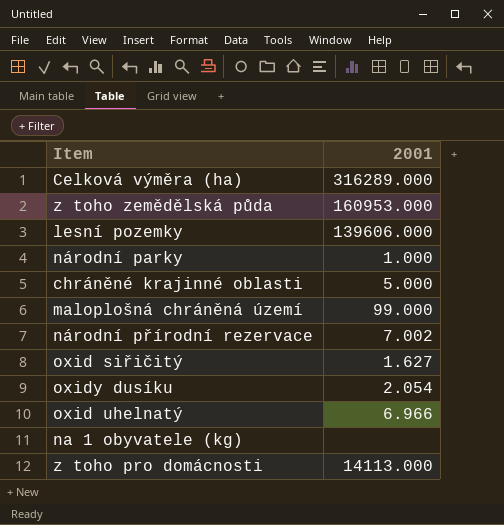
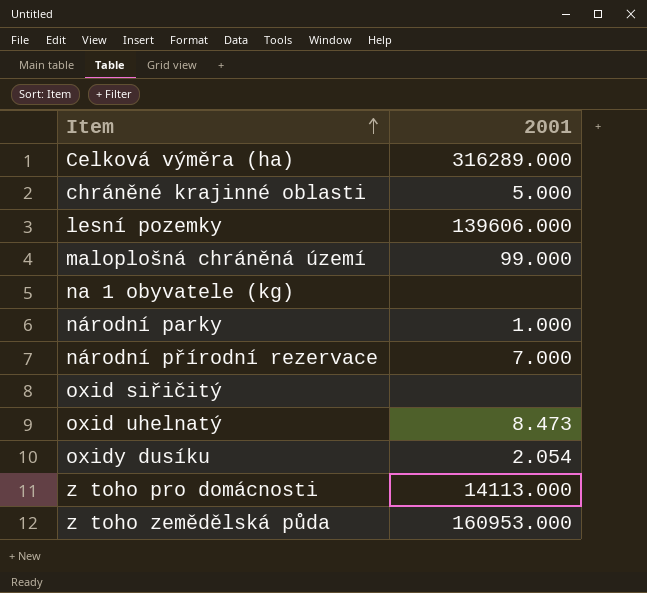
row order: none -> Item ascending
národní přírodní rezervace | 2001: 7.002 -> 7.000
oxid siřičitý | 2001: 1.627 -> none
oxid uhelnatý | 2001: 6.966 -> 8.473

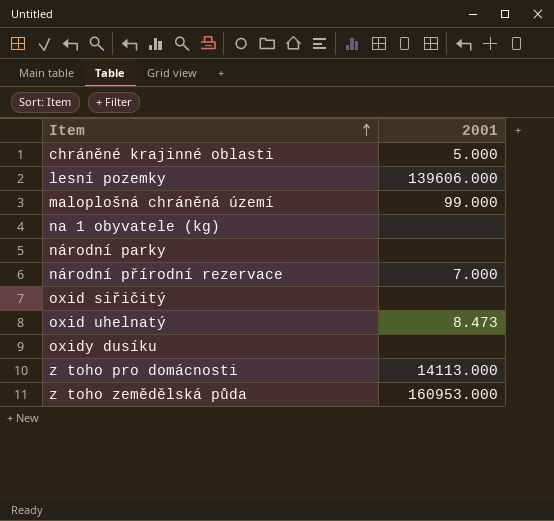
row Celková výměra (ha): 316289.000 -> none
národní parky | 2001: 1.000 -> none
oxidy dusíku | 2001: 2.054 -> none

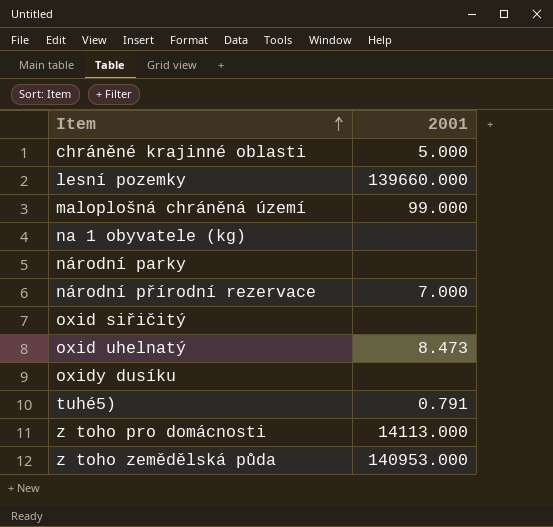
lesní pozemky | 2001: 139606.000 -> 139660.000
row tuhé5): none -> 0.791
z toho zemědělská půda | 2001: 160953.000 -> 140953.000

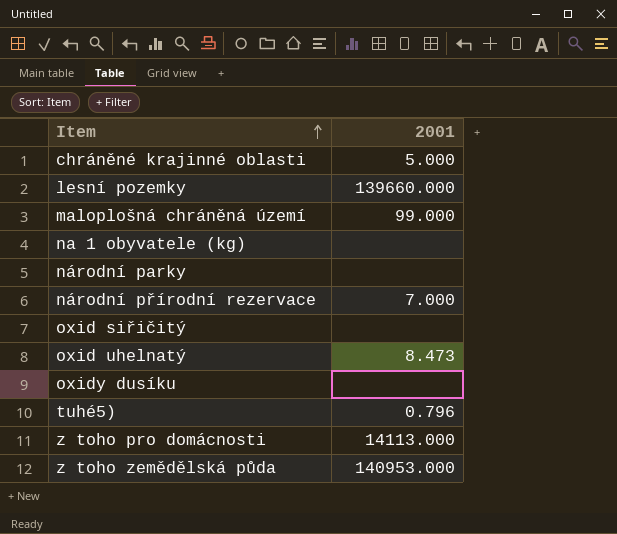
tuhé5) | 2001: 0.791 -> 0.796

